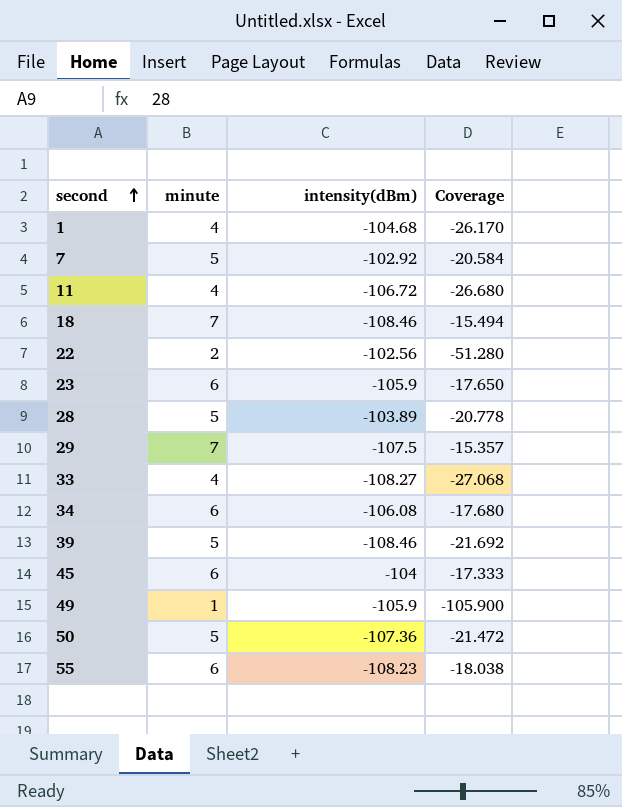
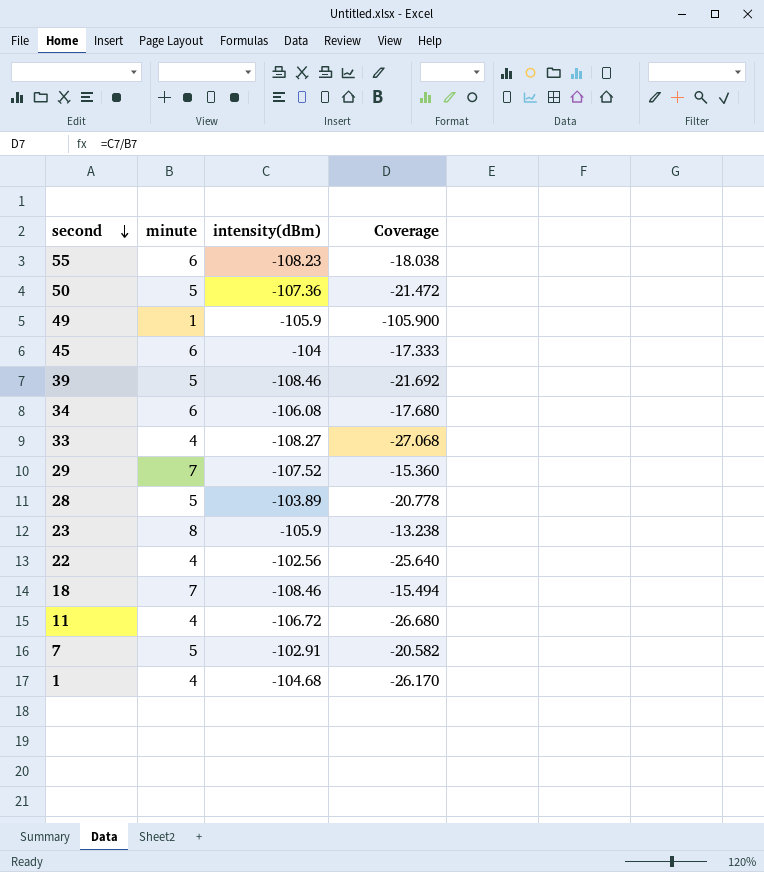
row order: second ascending -> second descending
29 | intensity(dBm): -107.5 -> -107.52
29 | Coverage: -15.357 -> -15.360
23 | minute: 6 -> 8
23 | Coverage: -17.650 -> -13.238
22 | minute: 2 -> 4
22 | Coverage: -51.280 -> -25.640
7 | intensity(dBm): -102.92 -> -102.91
7 | Coverage: -20.584 -> -20.582

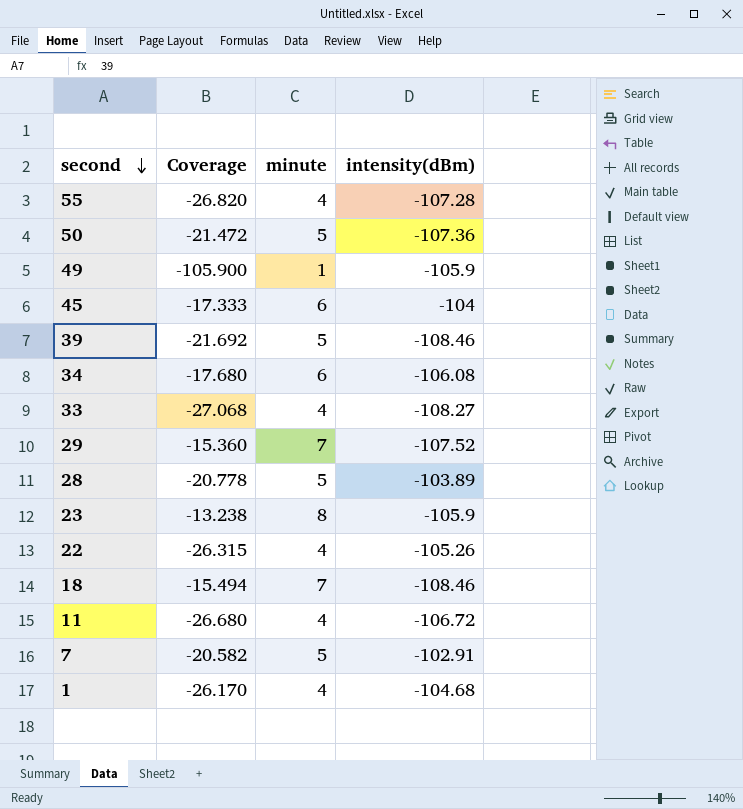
column Coverage | position: 4 -> 2
55 | Coverage: -18.038 -> -26.820
55 | minute: 6 -> 4
55 | intensity(dBm): -108.23 -> -107.28
22 | Coverage: -25.640 -> -26.315
22 | intensity(dBm): -102.56 -> -105.26

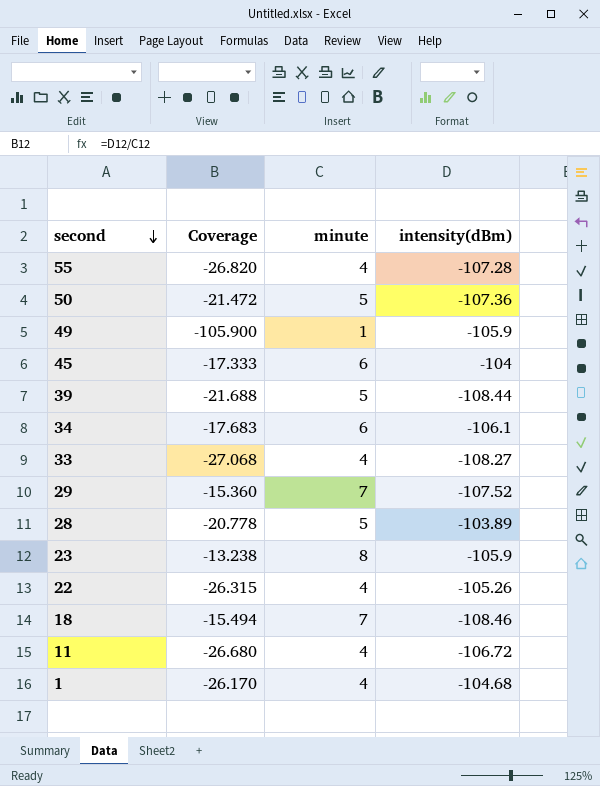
row 7: -20.582 | 5 | -102.91 -> none
39 | Coverage: -21.692 -> -21.688
39 | intensity(dBm): -108.46 -> -108.44
34 | Coverage: -17.680 -> -17.683
34 | intensity(dBm): -106.08 -> -106.1

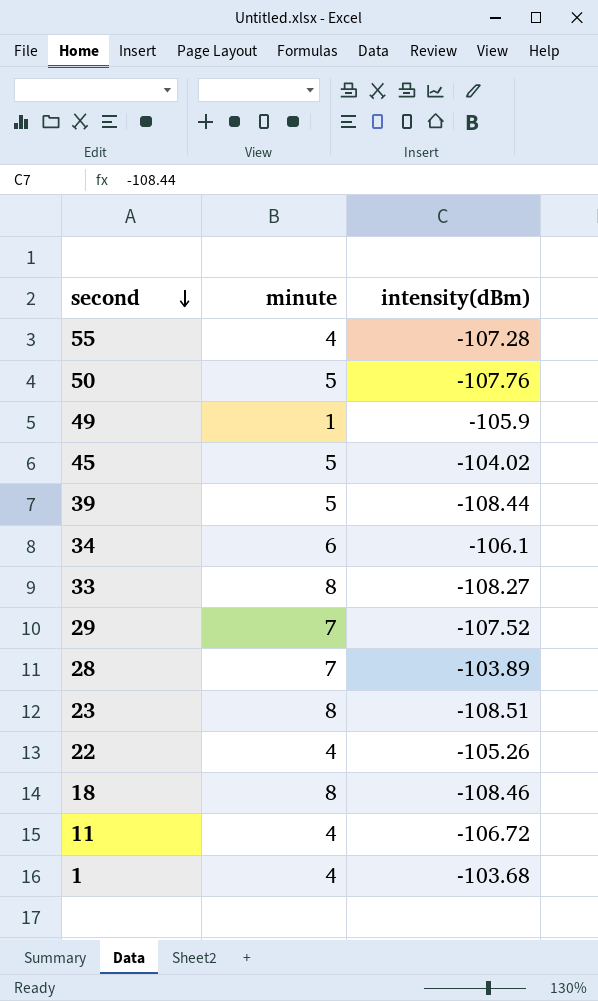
column Coverage | formula: [intensity(dBm)] / [minute] -> none
50 | intensity(dBm): -107.36 -> -107.76
45 | minute: 6 -> 5
45 | intensity(dBm): -104 -> -104.02
33 | minute: 4 -> 8
28 | minute: 5 -> 7
23 | intensity(dBm): -105.9 -> -108.51
18 | minute: 7 -> 8
1 | intensity(dBm): -104.68 -> -103.68

